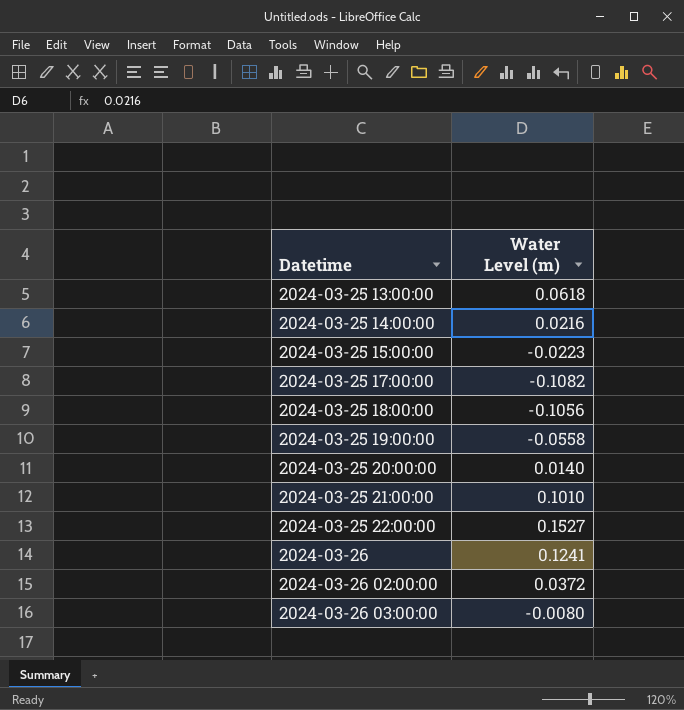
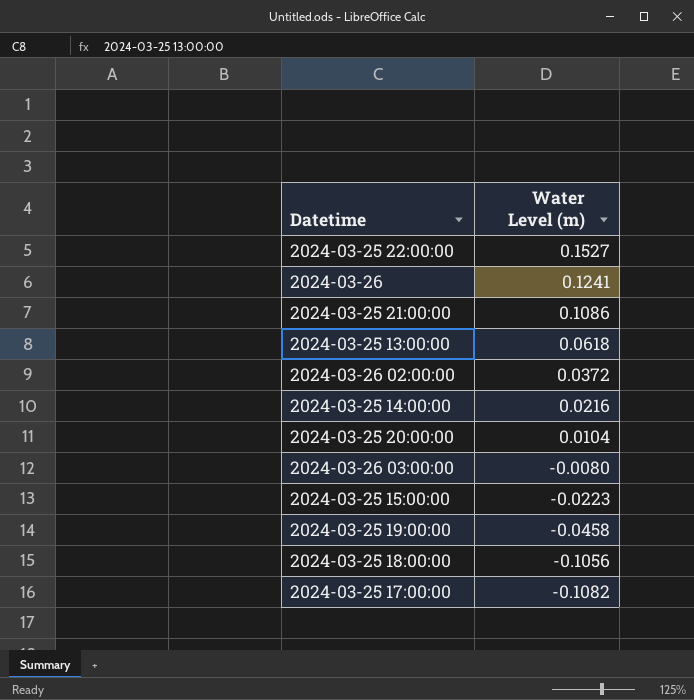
row order: Datetime ascending -> Water Level (m) descending
2024-03-25 21:00:00 | Water Level (m): 0.1010 -> 0.1086
2024-03-25 20:00:00 | Water Level (m): 0.0140 -> 0.0104
2024-03-25 19:00:00 | Water Level (m): -0.0558 -> -0.0458

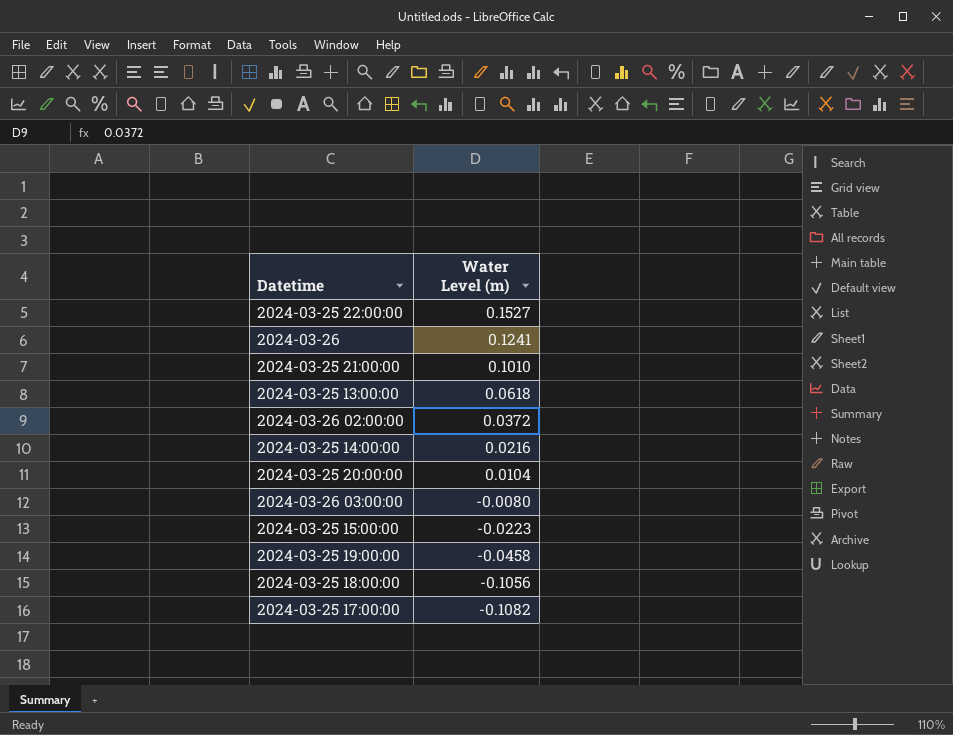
2024-03-25 21:00:00 | Water Level (m): 0.1086 -> 0.1010

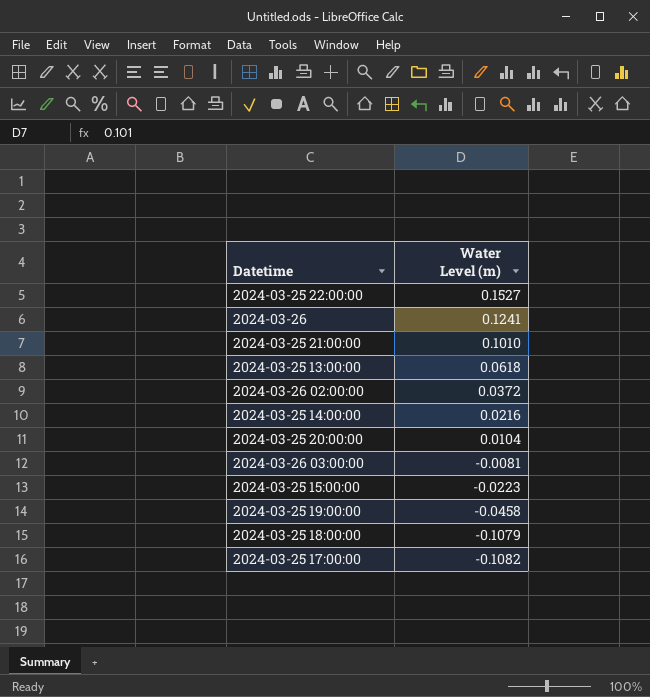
2024-03-26 03:00:00 | Water Level (m): -0.0080 -> -0.0081
2024-03-25 18:00:00 | Water Level (m): -0.1056 -> -0.1079

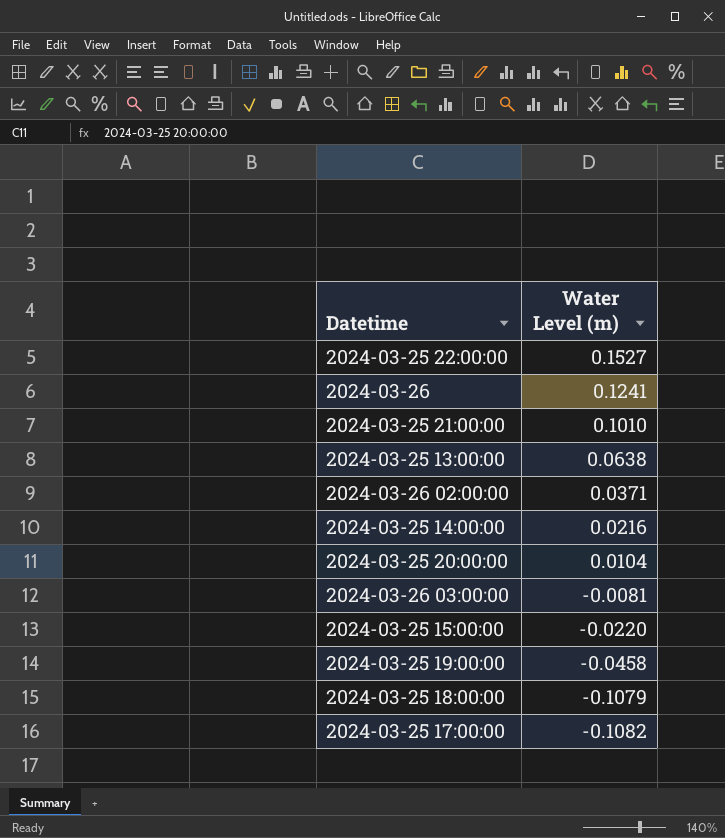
2024-03-25 13:00:00 | Water Level (m): 0.0618 -> 0.0638
2024-03-26 02:00:00 | Water Level (m): 0.0372 -> 0.0371
2024-03-25 15:00:00 | Water Level (m): -0.0223 -> -0.0220

